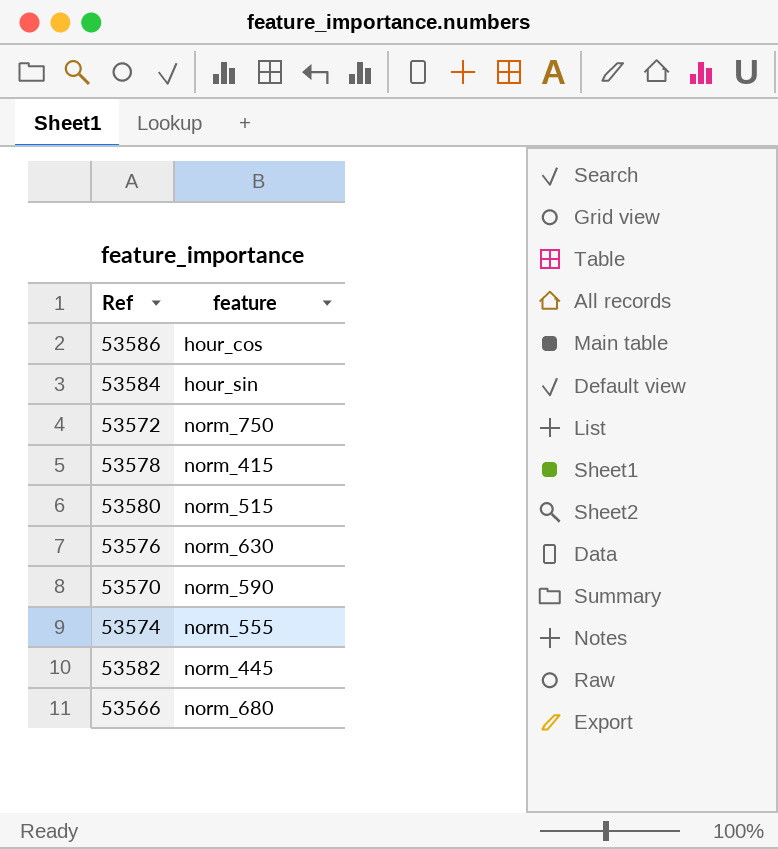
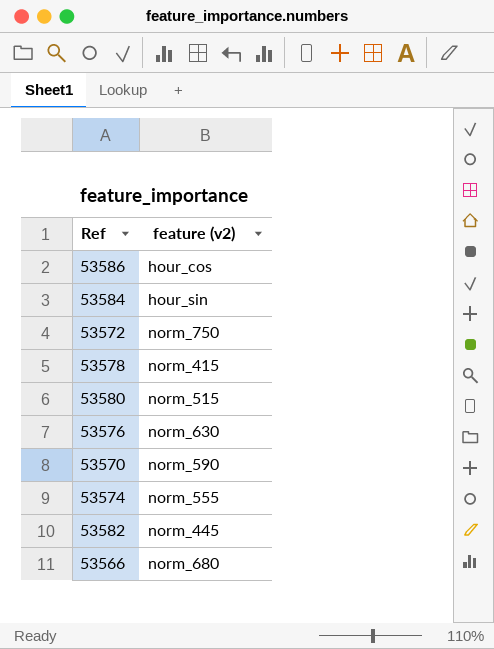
column name: feature -> feature (v2)

